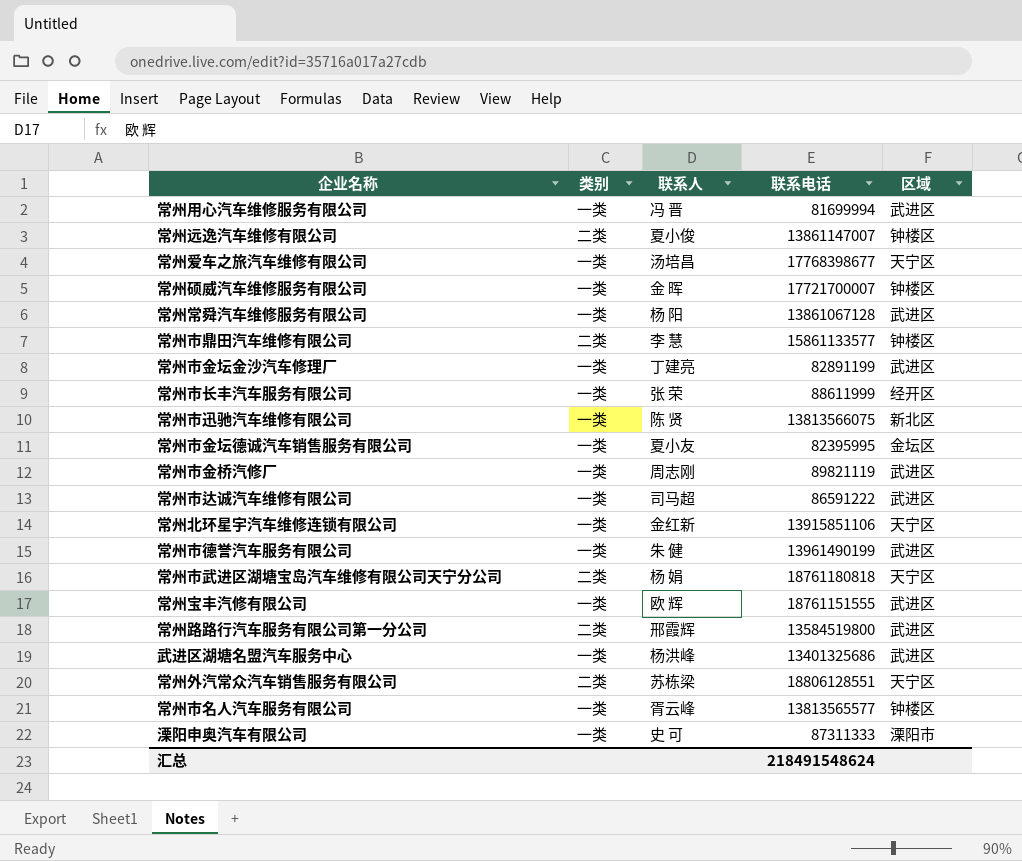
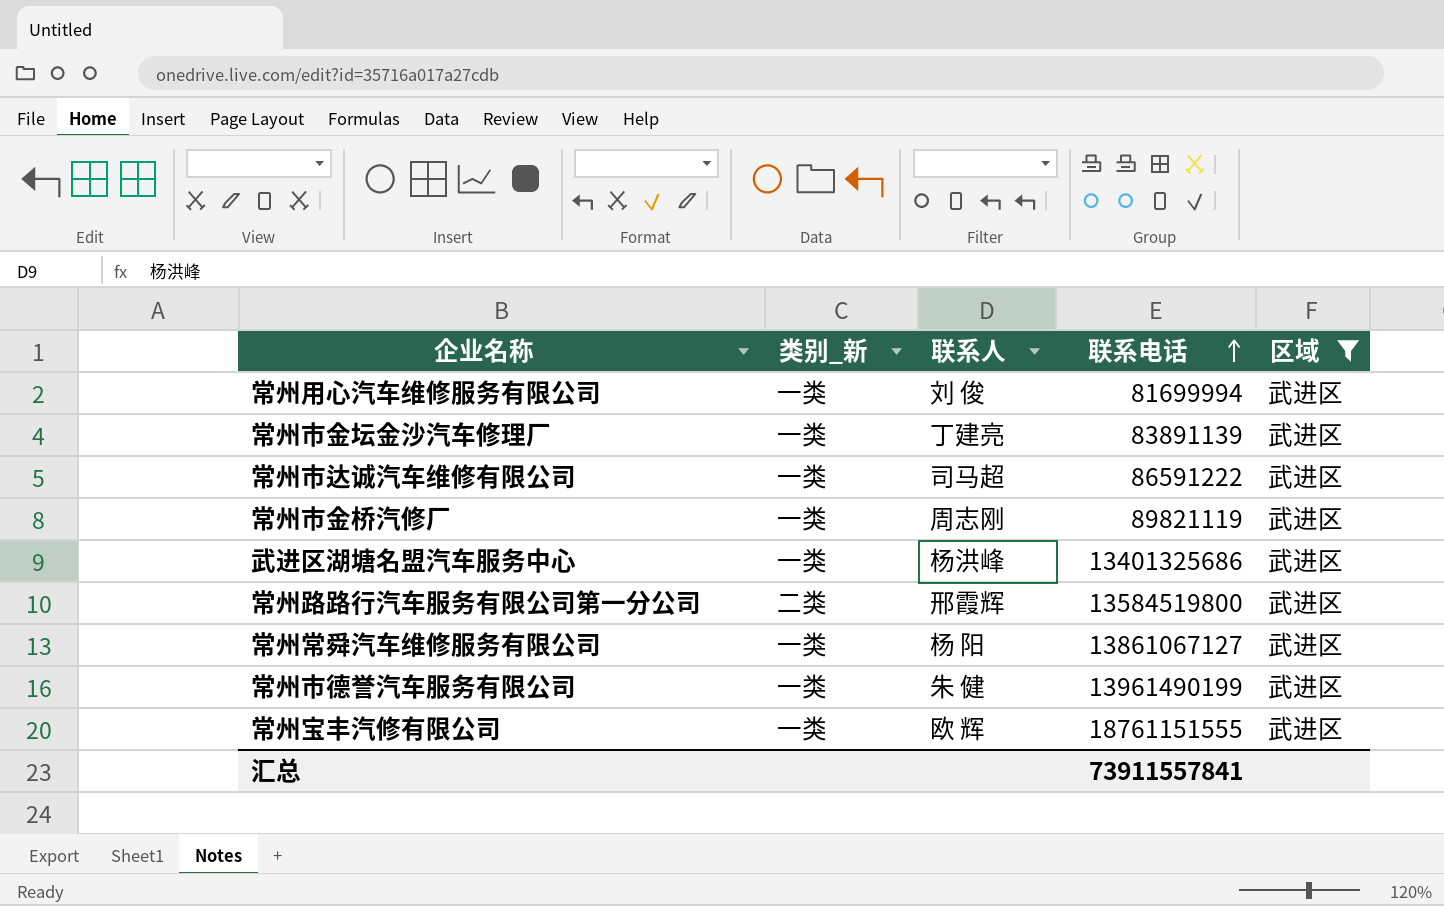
filter: none -> 区域 = 武进区
row order: none -> 联系电话 ascending
column name: 类别 -> 类别_新
常州用心汽车维修服务有限公司 | 联系人: 冯 晋 -> 刘 俊
常州市金坛金沙汽车修理厂 | 联系电话: 82891199 -> 83891139
常州常舜汽车维修服务有限公司 | 联系电话: 13861067128 -> 13861067127
汇总 | 联系电话: 218491548624 -> 73911557841

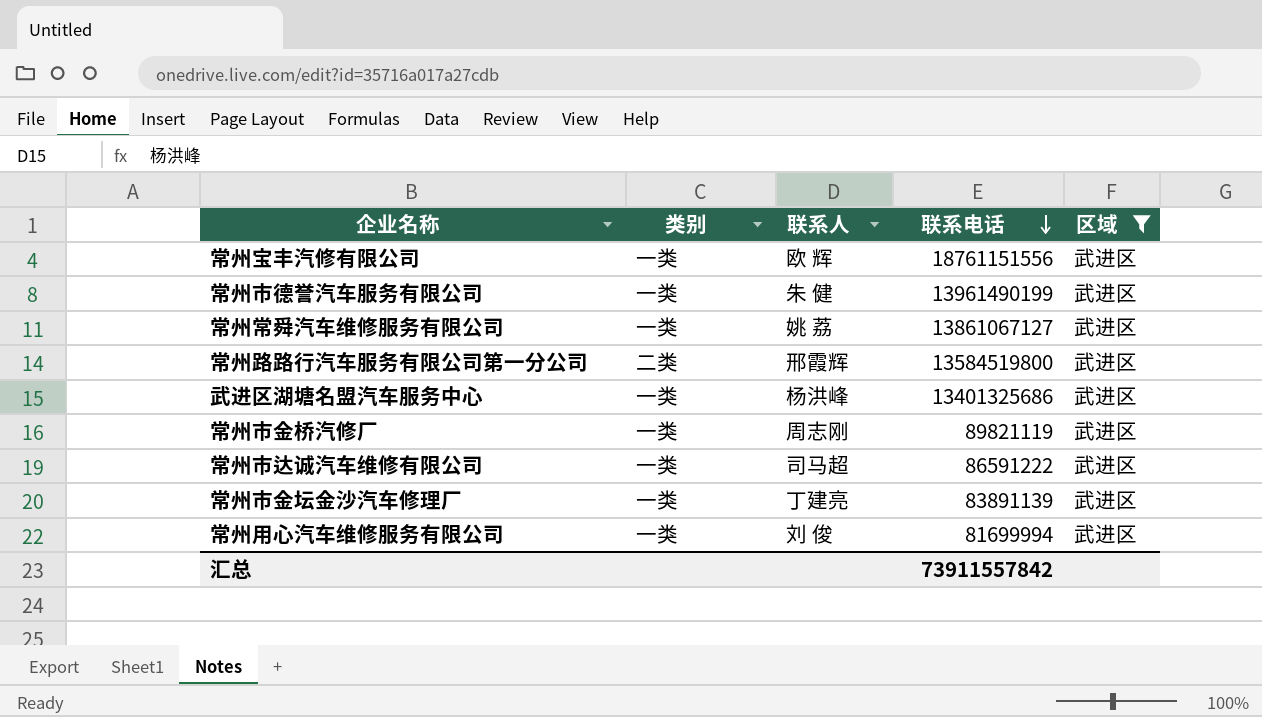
row order: 联系电话 ascending -> 联系电话 descending
column name: 类别_新 -> 类别
常州宝丰汽修有限公司 | 联系电话: 18761151555 -> 18761151556
常州常舜汽车维修服务有限公司 | 联系人: 杨 阳 -> 姚 荔
汇总 | 联系电话: 73911557841 -> 73911557842

